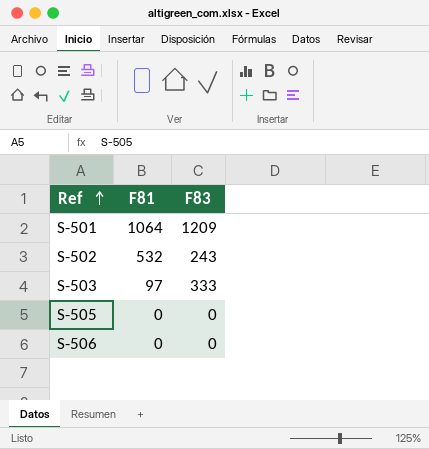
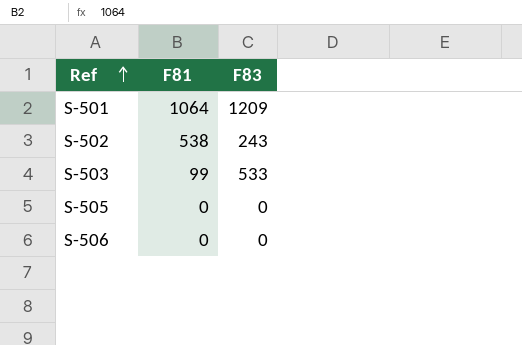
S-502 | F81: 532 -> 538
S-503 | F81: 97 -> 99
S-503 | F83: 333 -> 533

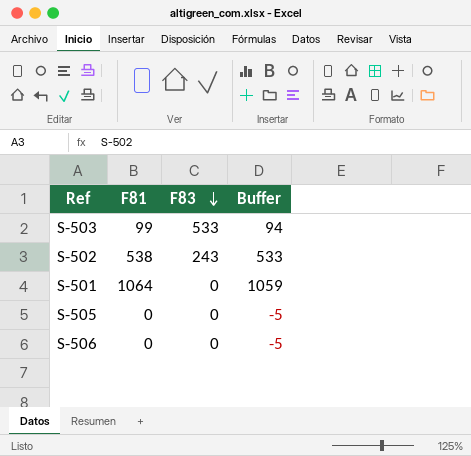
row order: Ref ascending -> F83 descending
column Buffer | formula: none -> [F81] - 5
S-501 | F83: 1209 -> 0

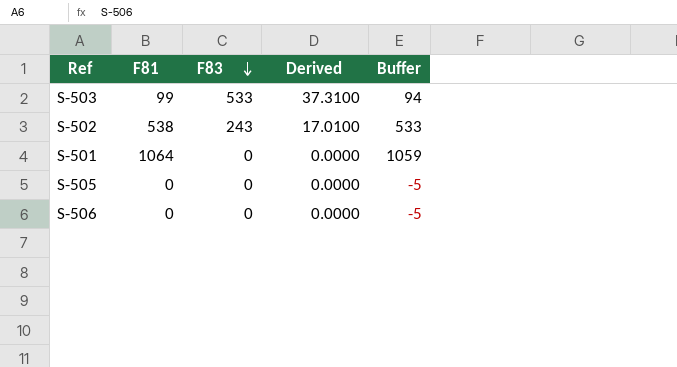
column Derived | formula: none -> [F83] * 0.07

